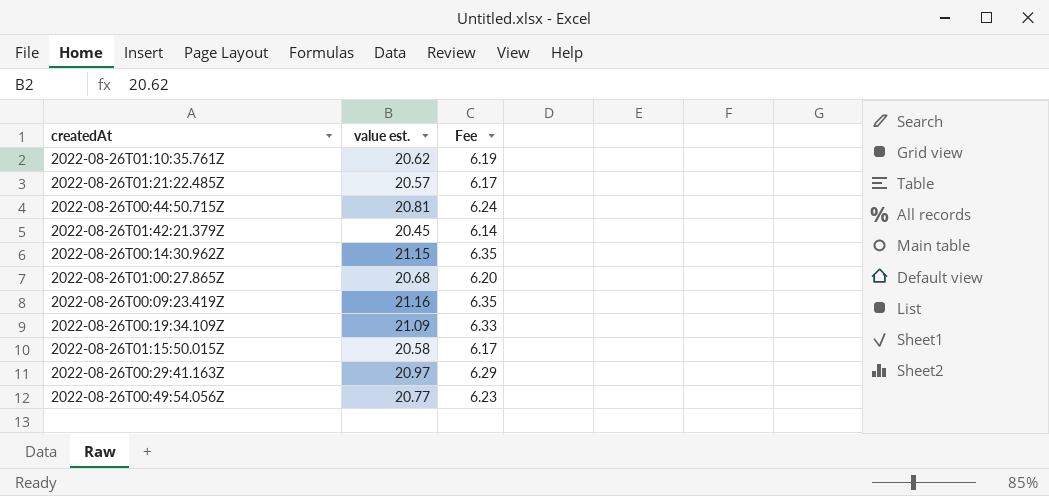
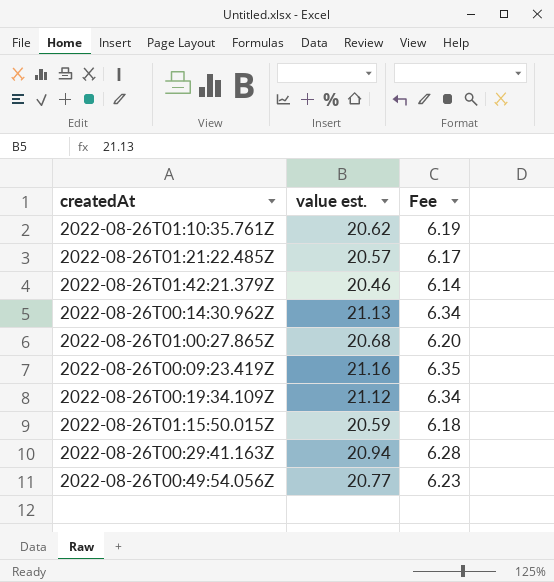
row 2022-08-26T00:44:50.715Z: 20.81 | 6.24 -> none
2022-08-26T01:42:21.379Z | value est.: 20.45 -> 20.46
2022-08-26T00:14:30.962Z | value est.: 21.15 -> 21.13
2022-08-26T00:14:30.962Z | Fee: 6.35 -> 6.34
2022-08-26T00:19:34.109Z | value est.: 21.09 -> 21.12
2022-08-26T00:19:34.109Z | Fee: 6.33 -> 6.34
2022-08-26T01:15:50.015Z | value est.: 20.58 -> 20.59
2022-08-26T01:15:50.015Z | Fee: 6.17 -> 6.18
2022-08-26T00:29:41.163Z | value est.: 20.97 -> 20.94
2022-08-26T00:29:41.163Z | Fee: 6.29 -> 6.28

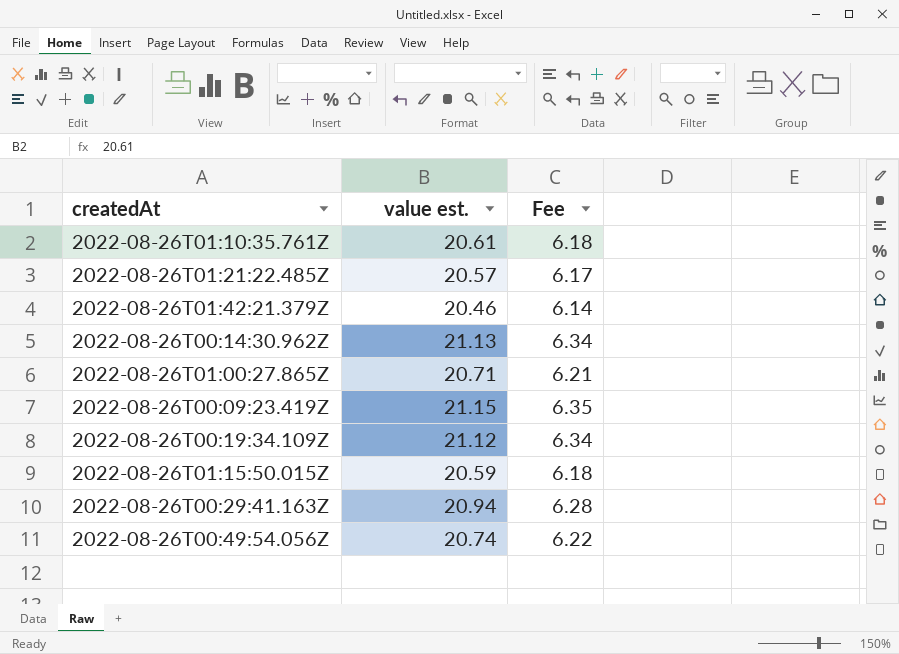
2022-08-26T01:10:35.761Z | value est.: 20.62 -> 20.61
2022-08-26T01:10:35.761Z | Fee: 6.19 -> 6.18
2022-08-26T01:00:27.865Z | value est.: 20.68 -> 20.71
2022-08-26T01:00:27.865Z | Fee: 6.20 -> 6.21
2022-08-26T00:09:23.419Z | value est.: 21.16 -> 21.15
2022-08-26T00:49:54.056Z | value est.: 20.77 -> 20.74
2022-08-26T00:49:54.056Z | Fee: 6.23 -> 6.22

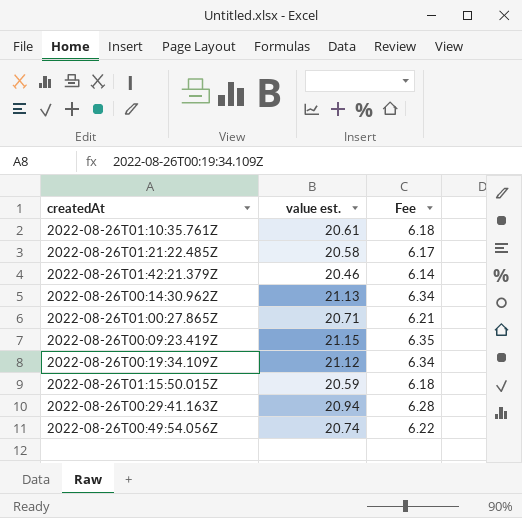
2022-08-26T01:21:22.485Z | value est.: 20.57 -> 20.58

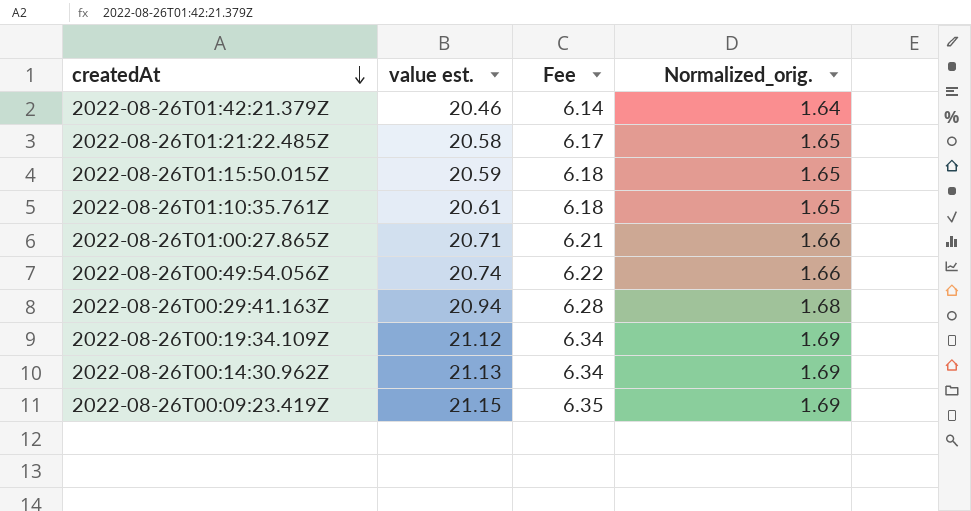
row order: none -> createdAt descending
column Normalized_orig. | formula: none -> [value est.] * 0.08

